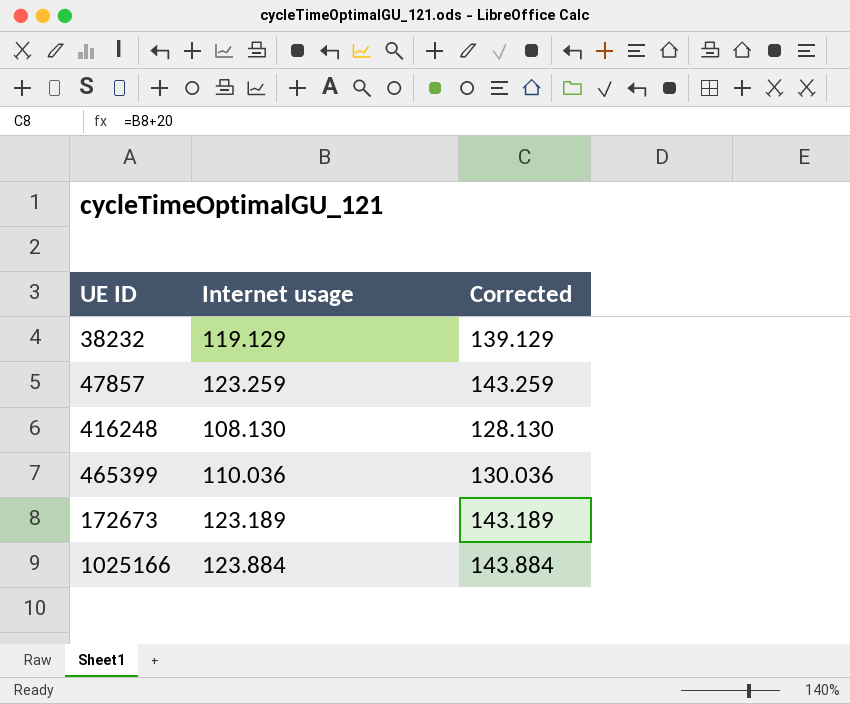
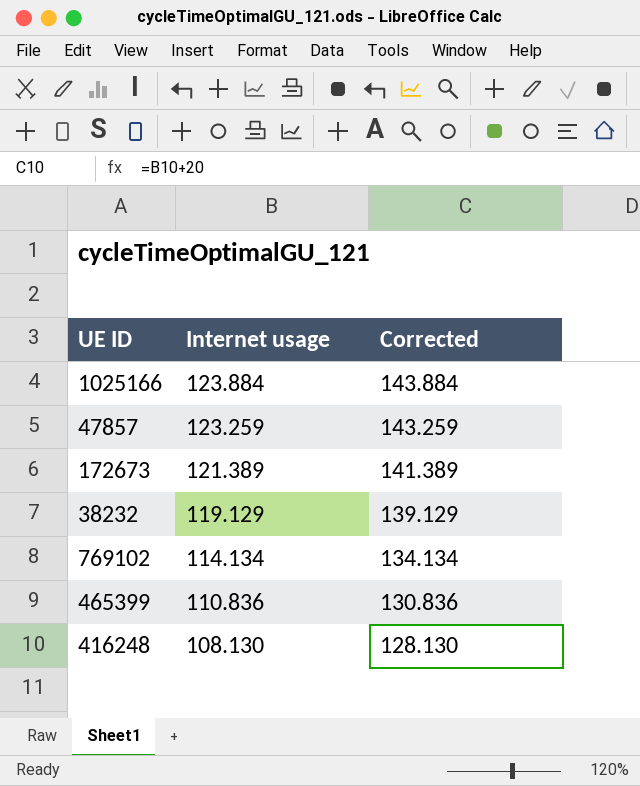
row order: none -> Internet usage descending
172673 | Internet usage: 123.189 -> 121.389
172673 | Corrected: 143.189 -> 141.389
row 769102: none -> 114.134 | 134.134
465399 | Internet usage: 110.036 -> 110.836
465399 | Corrected: 130.036 -> 130.836

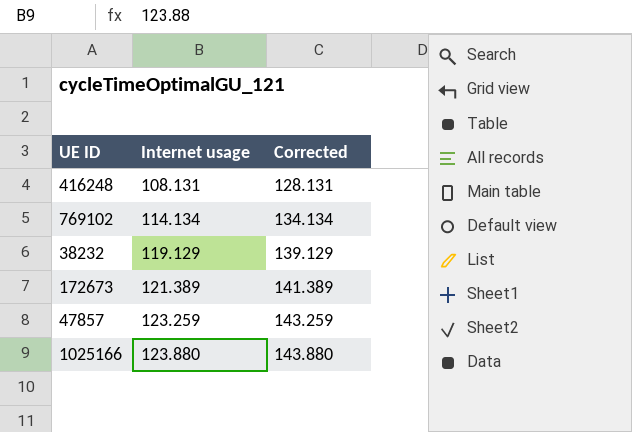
row order: Internet usage descending -> Internet usage ascending
row 465399: 110.836 | 130.836 -> none
416248 | Internet usage: 108.130 -> 108.131
416248 | Corrected: 128.130 -> 128.131
1025166 | Internet usage: 123.884 -> 123.880
1025166 | Corrected: 143.884 -> 143.880

